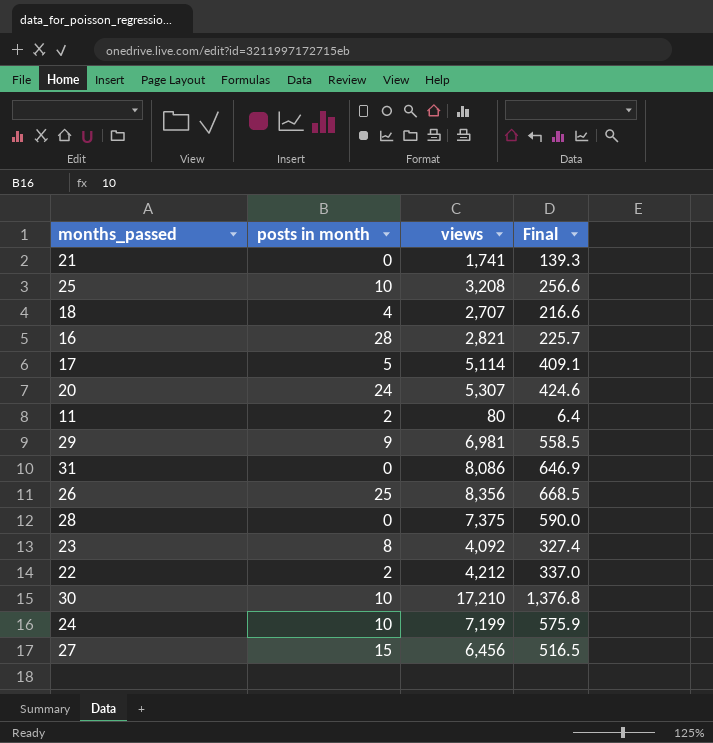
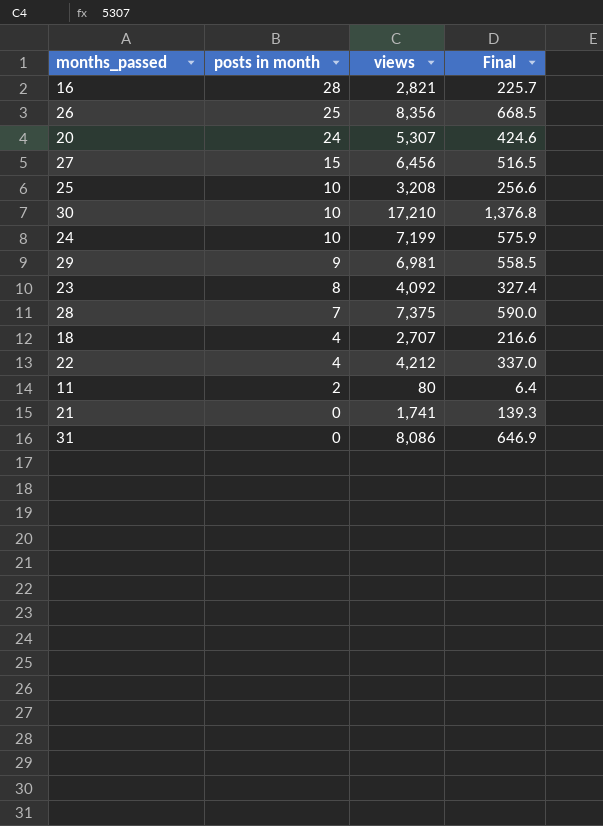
row order: none -> posts in month descending
row 17: 5 | 5,114 | 409.1 -> none
28 | posts in month: 0 -> 7
22 | posts in month: 2 -> 4

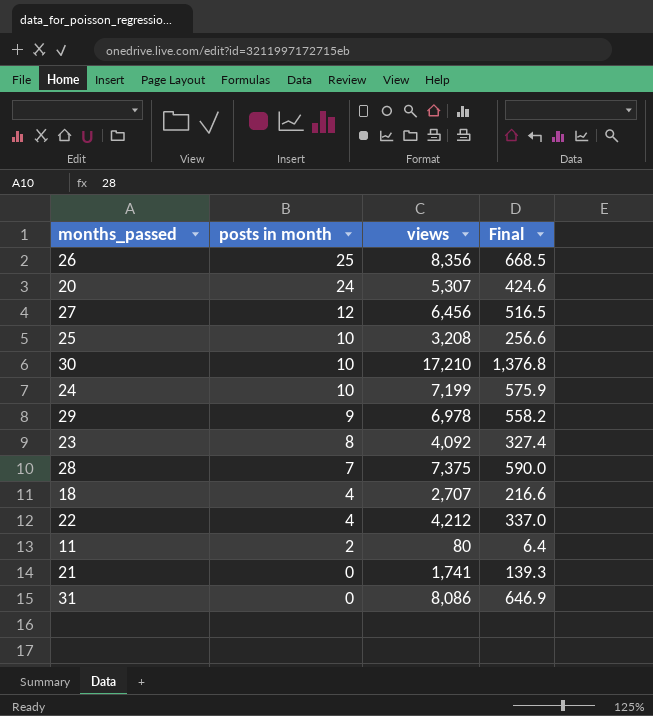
row 16: 28 | 2,821 | 225.7 -> none
27 | posts in month: 15 -> 12
29 | views: 6,981 -> 6,978
29 | Final: 558.5 -> 558.2

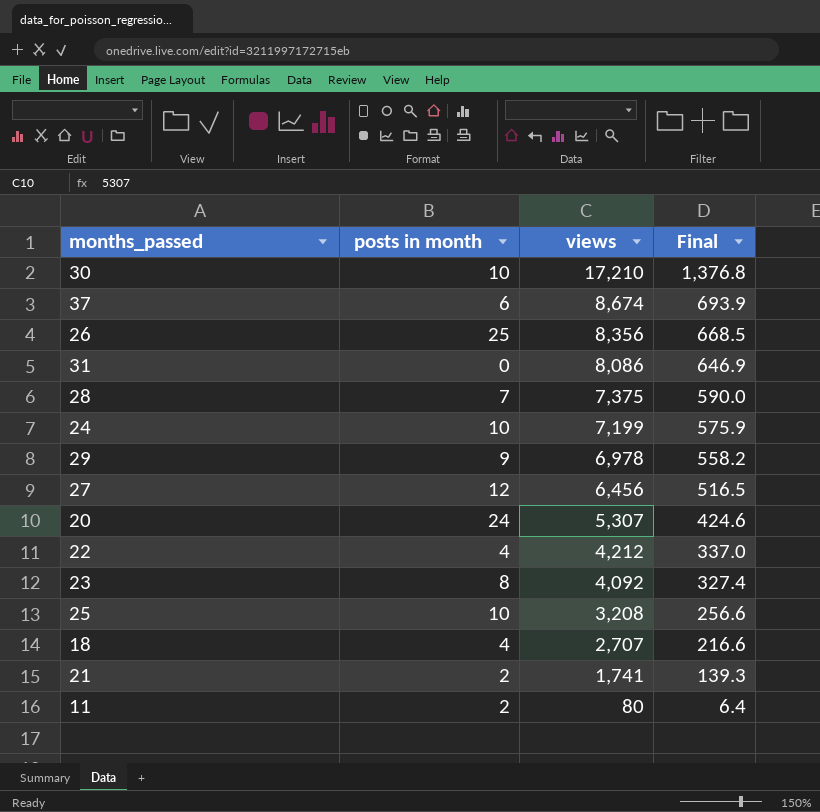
row order: posts in month descending -> views descending
row 37: none -> 6 | 8,674 | 693.9
21 | posts in month: 0 -> 2

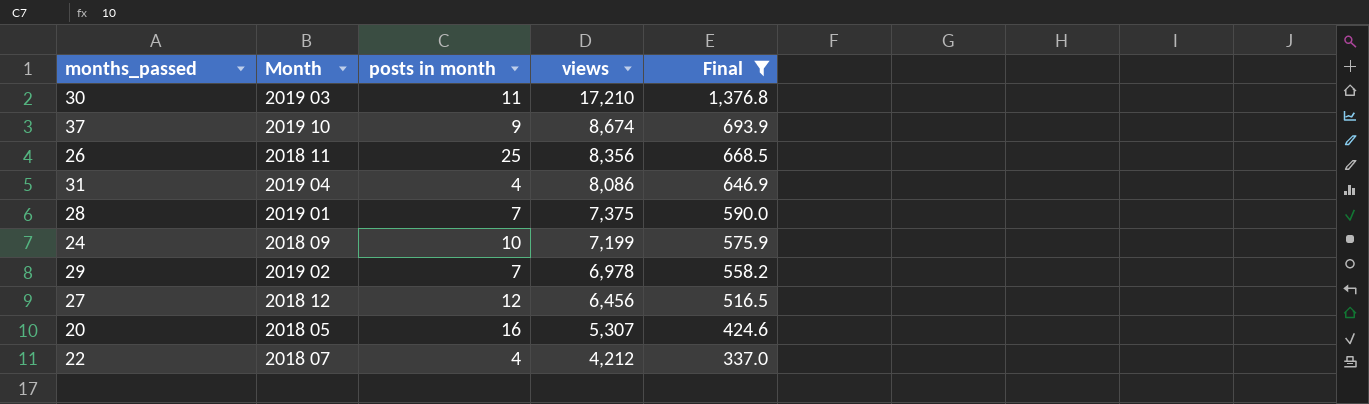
filter: none -> Final >= 337.0
column Month | position: none -> 2
30 | posts in month: 10 -> 11
37 | posts in month: 6 -> 9
31 | posts in month: 0 -> 4
29 | posts in month: 9 -> 7
20 | posts in month: 24 -> 16

